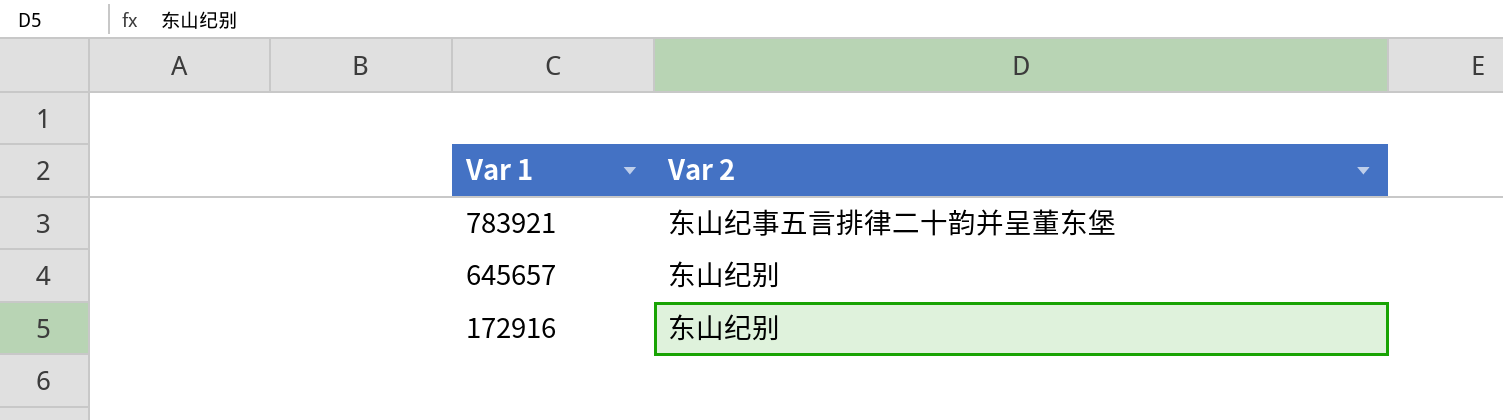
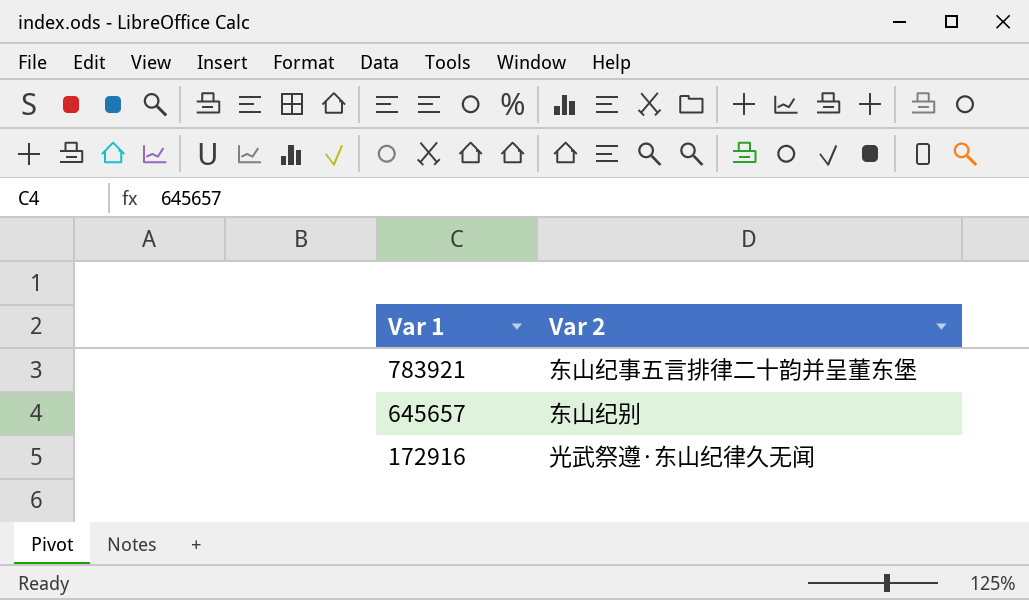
172916 | Var 2: 东山纪别 -> 光武祭遵·东山纪律久无闻

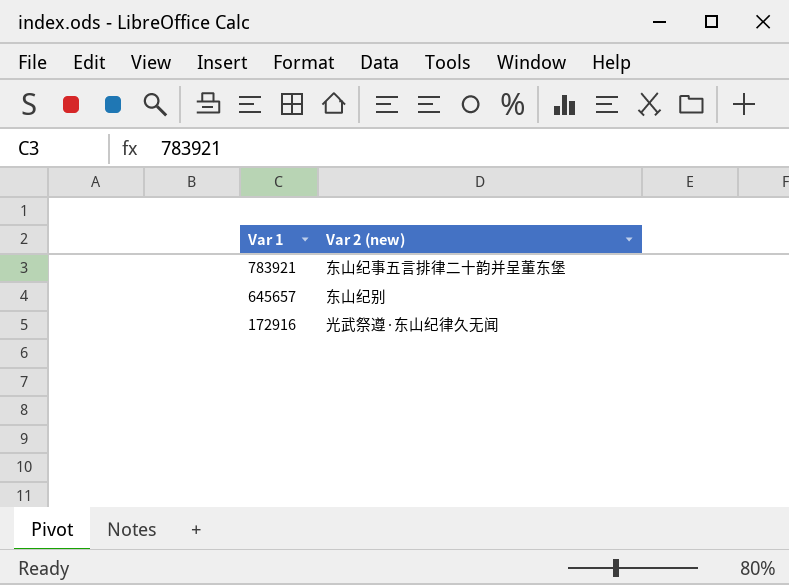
column name: Var 2 -> Var 2 (new)

